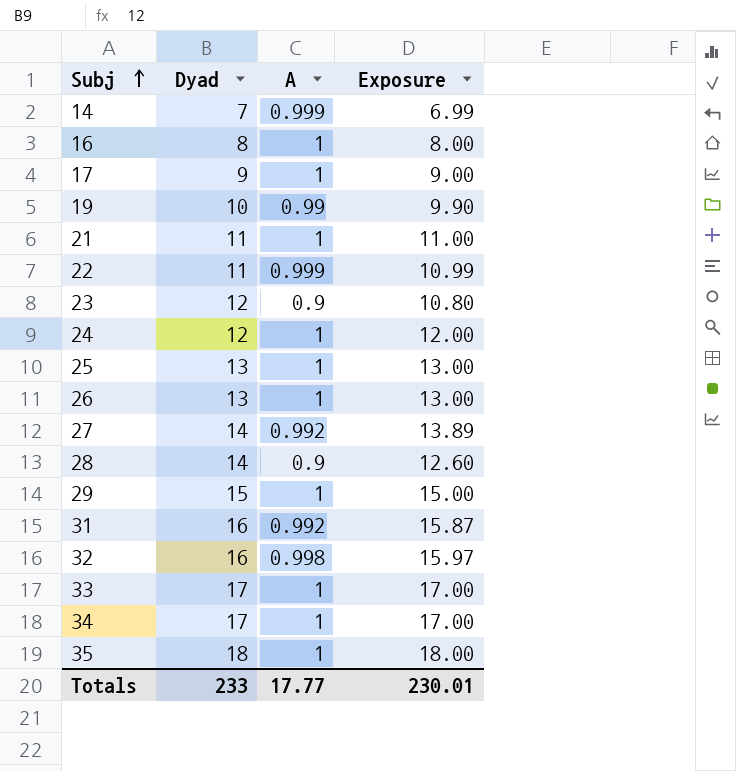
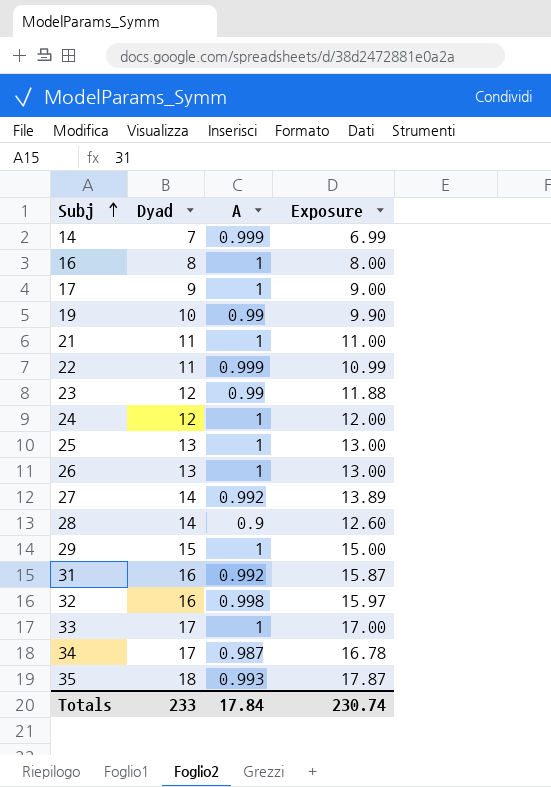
23 | A: 0.9 -> 0.99
23 | Exposure: 10.80 -> 11.88
34 | A: 1 -> 0.987
34 | Exposure: 17.00 -> 16.78
35 | A: 1 -> 0.993
35 | Exposure: 18.00 -> 17.87
Totals | A: 17.77 -> 17.84
Totals | Exposure: 230.01 -> 230.74

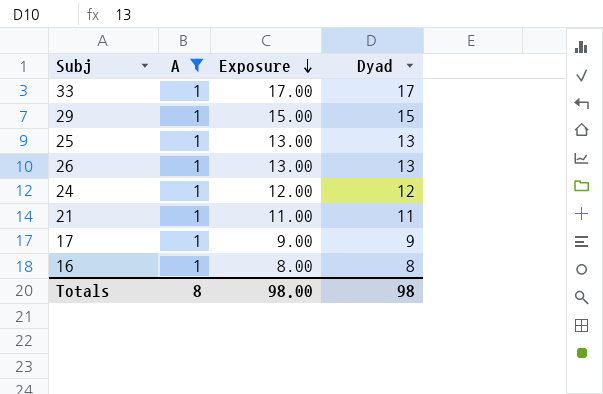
filter: none -> A = 1
row order: Subj ascending -> Exposure descending
column Dyad | position: 2 -> 4
Totals | A: 17.84 -> 8
Totals | Exposure: 230.74 -> 98.00
Totals | Dyad: 233 -> 98

